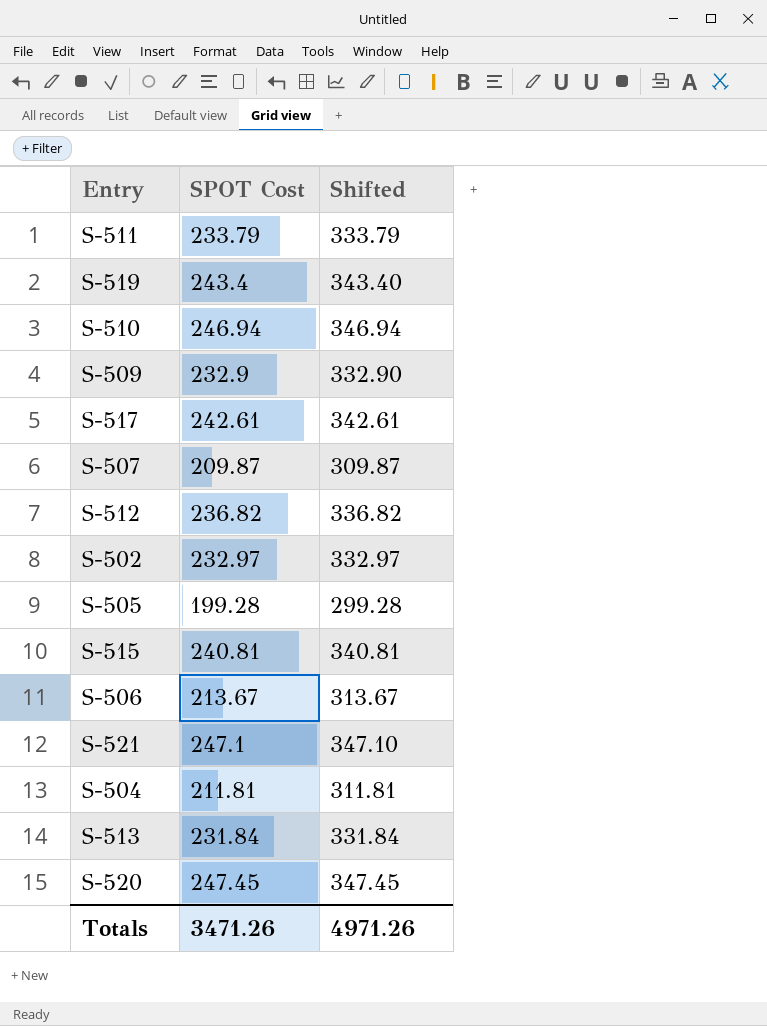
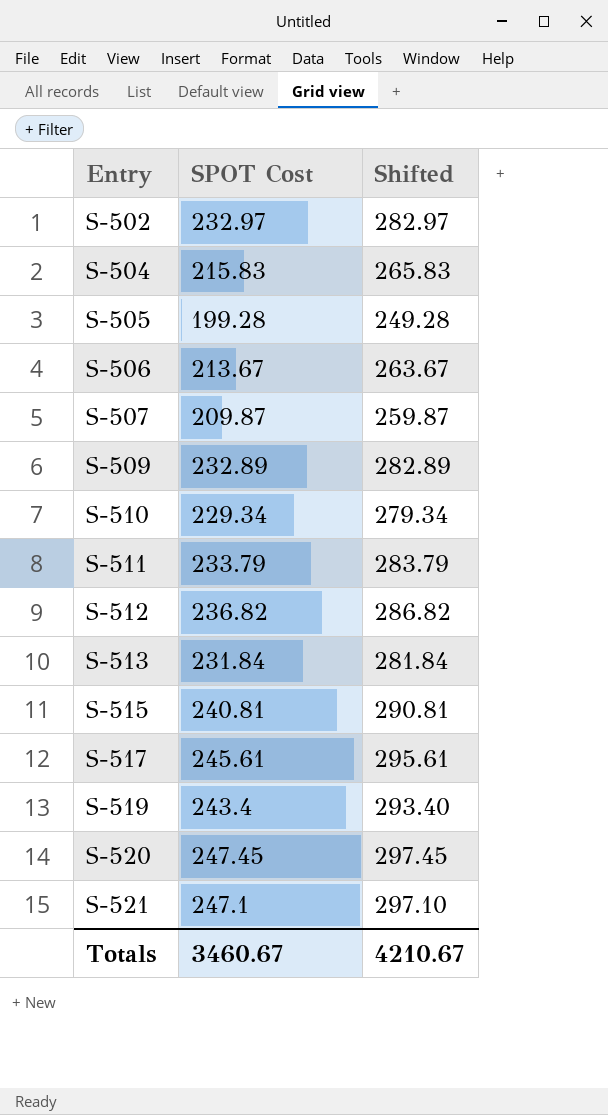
row order: none -> Entry ascending
column Shifted | formula: [SPOT Cost] + 100 -> [SPOT Cost] + 50
S-504 | SPOT Cost: 211.81 -> 215.83
S-509 | SPOT Cost: 232.9 -> 232.89
S-510 | SPOT Cost: 246.94 -> 229.34
S-517 | SPOT Cost: 242.61 -> 245.61
Totals | SPOT Cost: 3471.26 -> 3460.67
Totals | Shifted: 4971.26 -> 4210.67

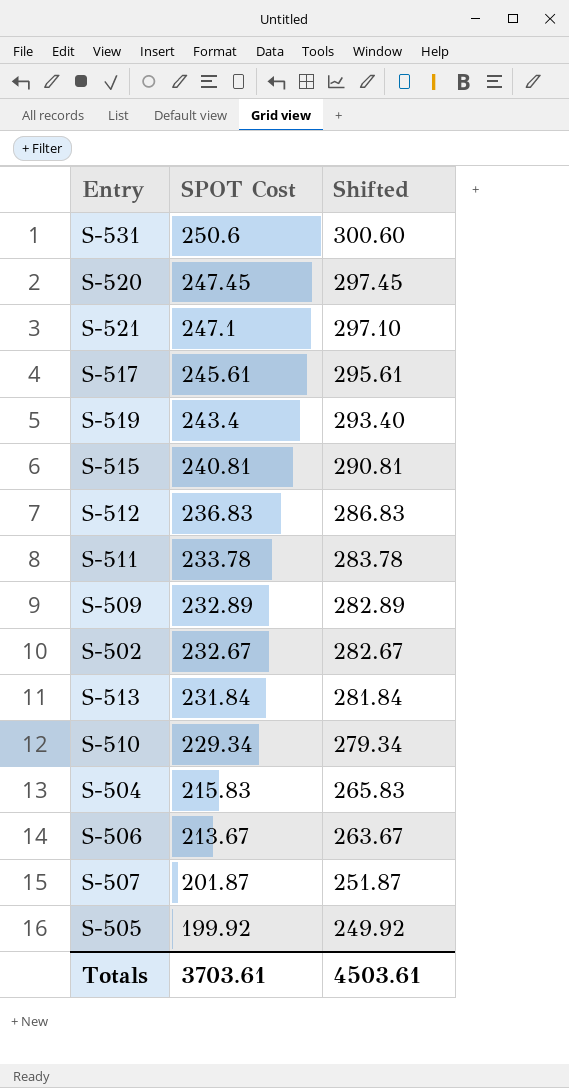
row order: Entry ascending -> SPOT Cost descending
row S-531: none -> 250.6 | 300.60
S-512 | SPOT Cost: 236.82 -> 236.83
S-512 | Shifted: 286.82 -> 286.83
S-511 | SPOT Cost: 233.79 -> 233.78
S-511 | Shifted: 283.79 -> 283.78
S-502 | SPOT Cost: 232.97 -> 232.67
S-502 | Shifted: 282.97 -> 282.67
S-507 | SPOT Cost: 209.87 -> 201.87
S-507 | Shifted: 259.87 -> 251.87
S-505 | SPOT Cost: 199.28 -> 199.92
S-505 | Shifted: 249.28 -> 249.92
Totals | SPOT Cost: 3460.67 -> 3703.61
Totals | Shifted: 4210.67 -> 4503.61

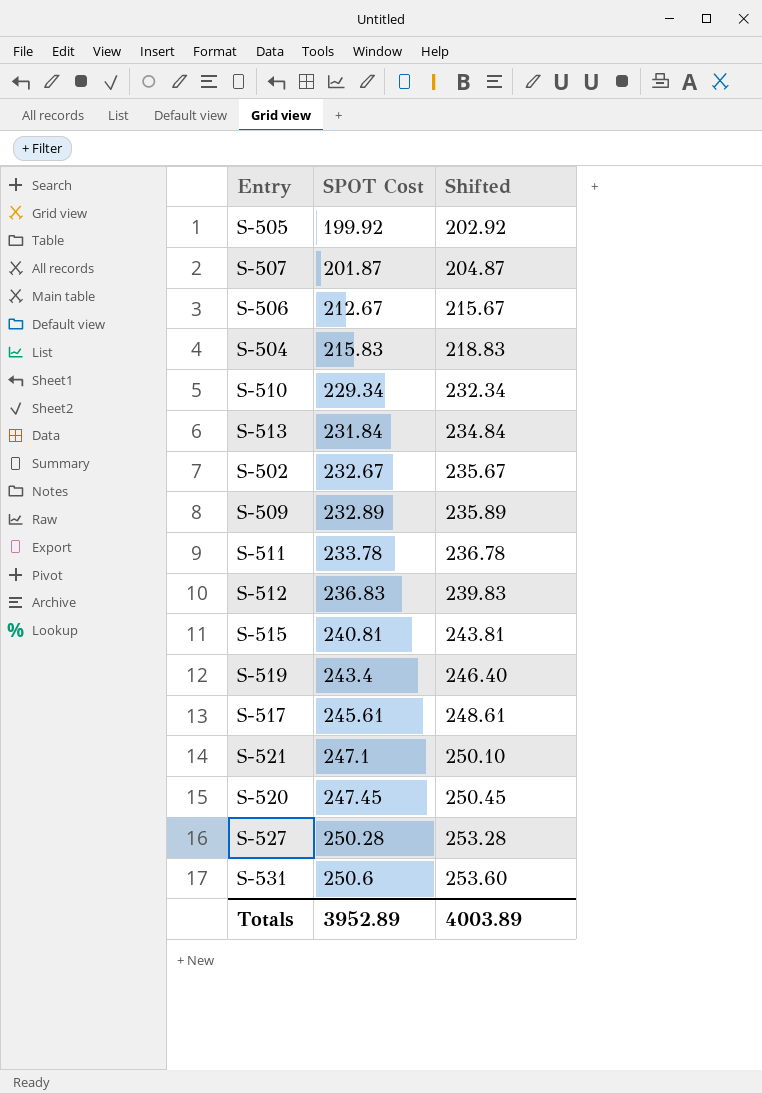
row order: SPOT Cost descending -> SPOT Cost ascending
column Shifted | formula: [SPOT Cost] + 50 -> [SPOT Cost] + 3
S-506 | SPOT Cost: 213.67 -> 212.67
row S-527: none -> 250.28 | 253.28
Totals | SPOT Cost: 3703.61 -> 3952.89
Totals | Shifted: 4503.61 -> 4003.89

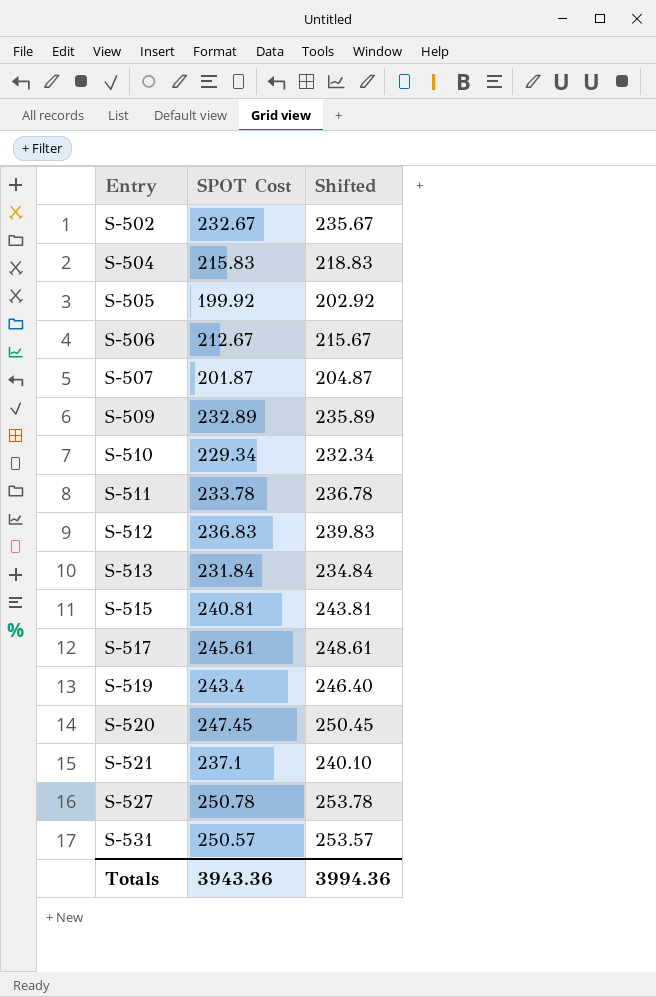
row order: SPOT Cost ascending -> Entry ascending
S-521 | SPOT Cost: 247.1 -> 237.1
S-521 | Shifted: 250.10 -> 240.10
S-527 | SPOT Cost: 250.28 -> 250.78
S-527 | Shifted: 253.28 -> 253.78
S-531 | SPOT Cost: 250.6 -> 250.57
S-531 | Shifted: 253.60 -> 253.57
Totals | SPOT Cost: 3952.89 -> 3943.36
Totals | Shifted: 4003.89 -> 3994.36

